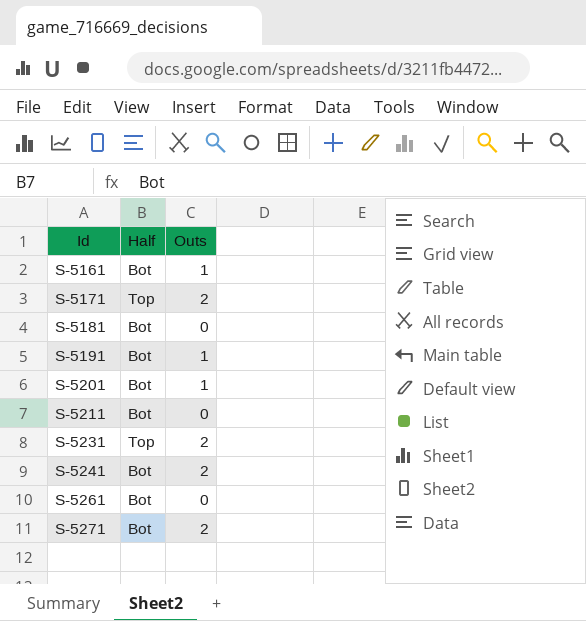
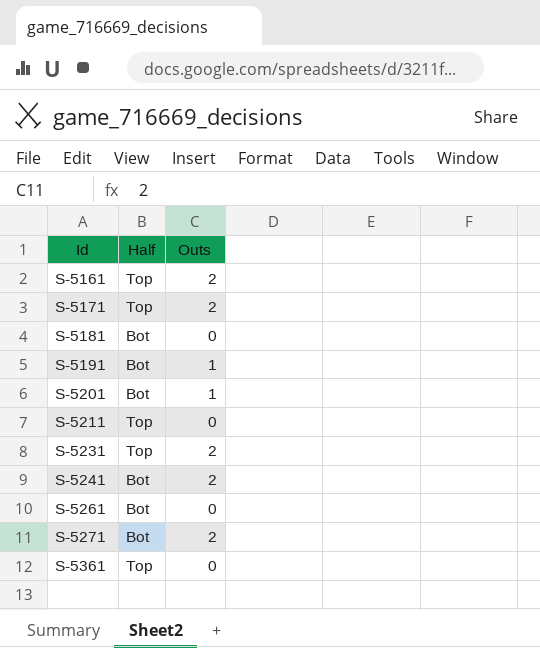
S-5161 | Half: Bot -> Top
S-5161 | Outs: 1 -> 2
S-5211 | Half: Bot -> Top
row S-5361: none -> Top | 0

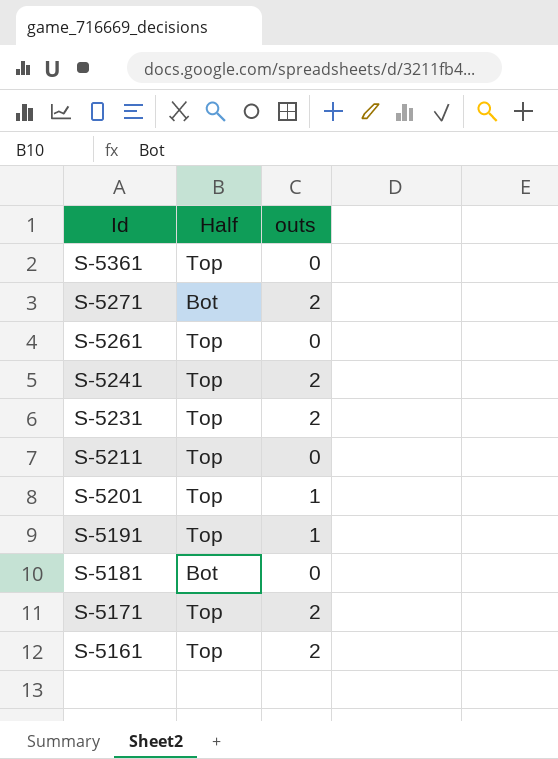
row order: Id ascending -> Id descending
column name: Outs -> outs
S-5261 | Half: Bot -> Top
S-5241 | Half: Bot -> Top
S-5201 | Half: Bot -> Top
S-5191 | Half: Bot -> Top

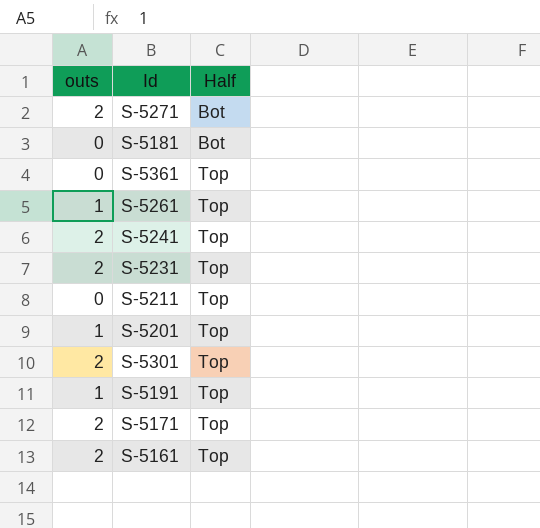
row order: Id descending -> Half ascending
column outs | position: 3 -> 1
S-5261 | outs: 0 -> 1
row S-5301: none -> 2 | Top

